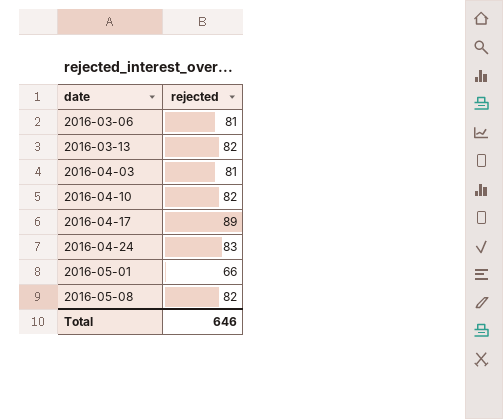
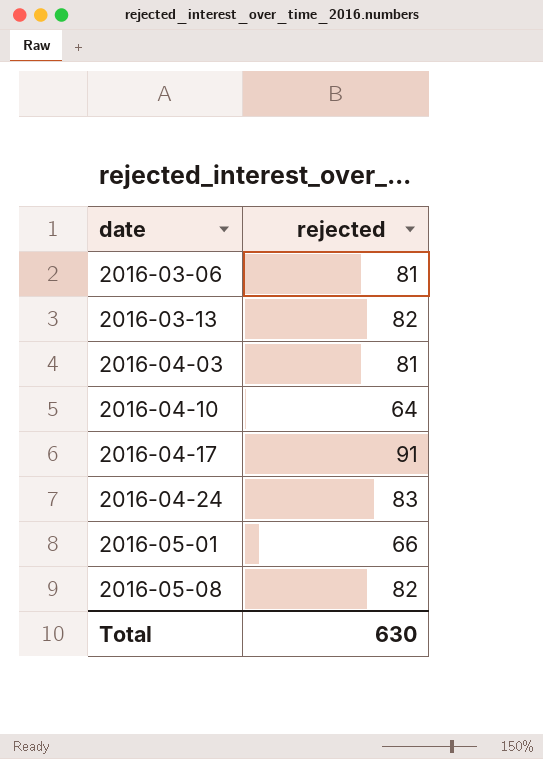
2016-04-10 | rejected: 82 -> 64
2016-04-17 | rejected: 89 -> 91
Total | rejected: 646 -> 630

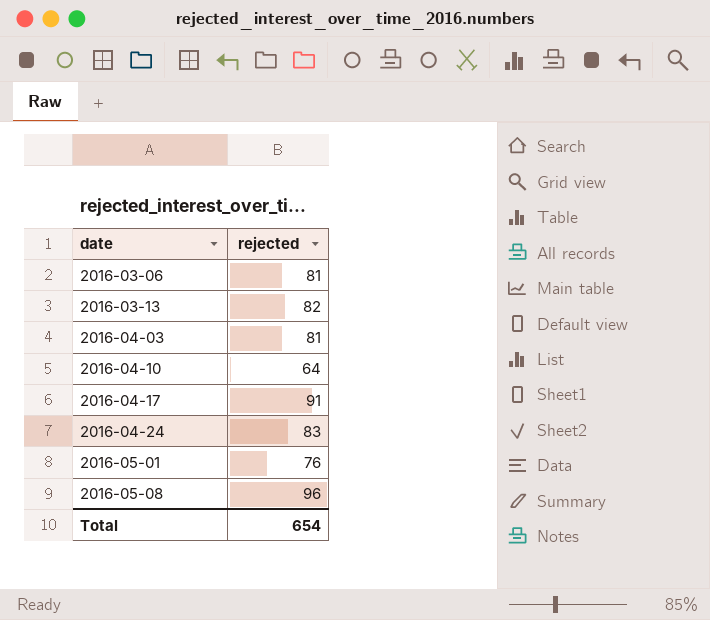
2016-05-01 | rejected: 66 -> 76
2016-05-08 | rejected: 82 -> 96
Total | rejected: 630 -> 654

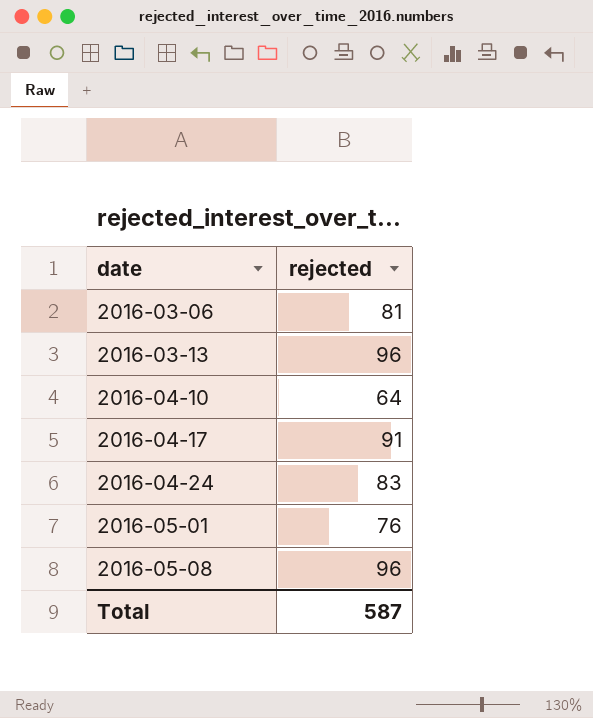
row 2016-04-03: 81 -> none
2016-03-13 | rejected: 82 -> 96
Total | rejected: 654 -> 587

